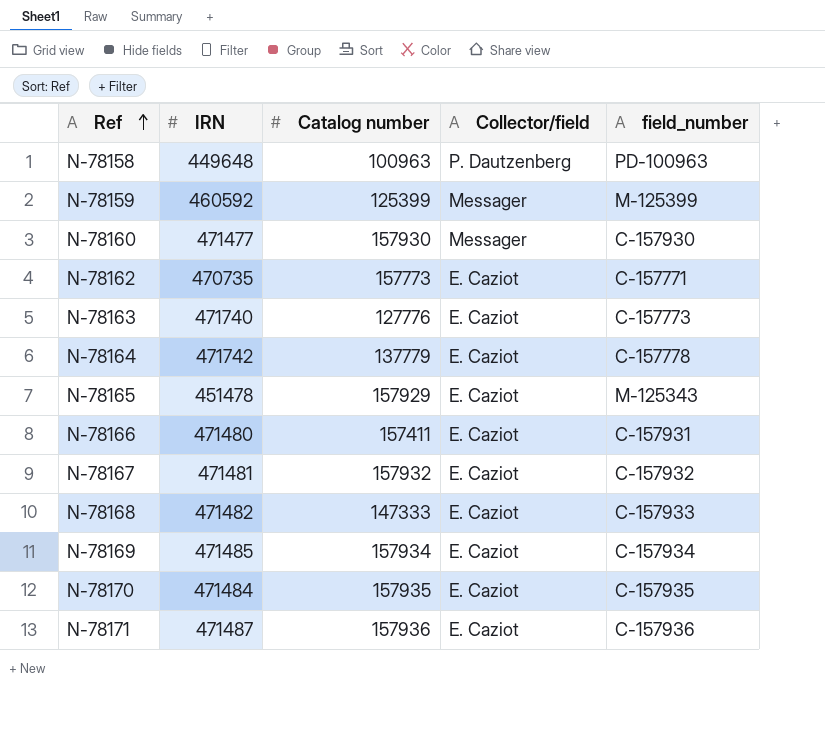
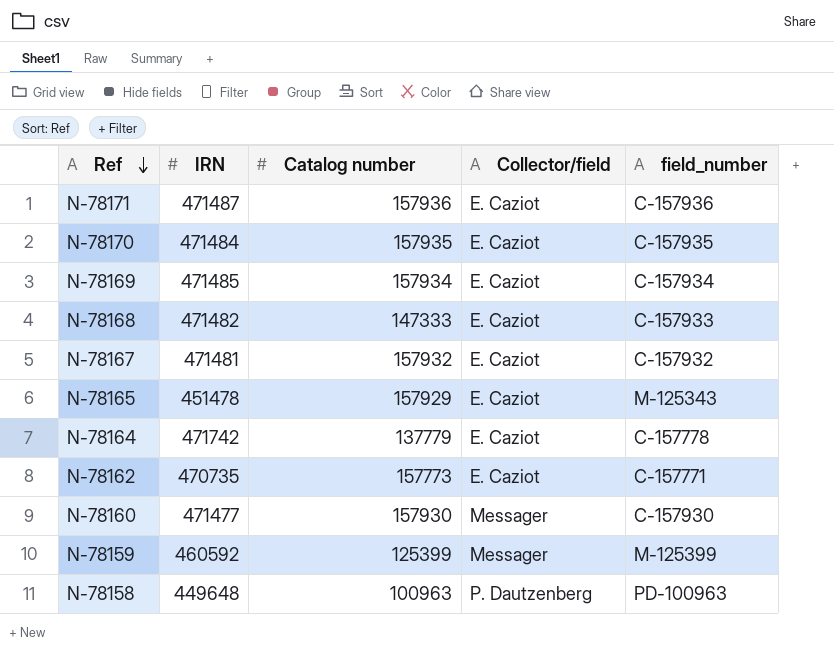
row order: Ref ascending -> Ref descending
row N-78163: 471740 | 127776 | E. Caziot | C-157773 -> none
row N-78166: 471480 | 157411 | E. Caziot | C-157931 -> none

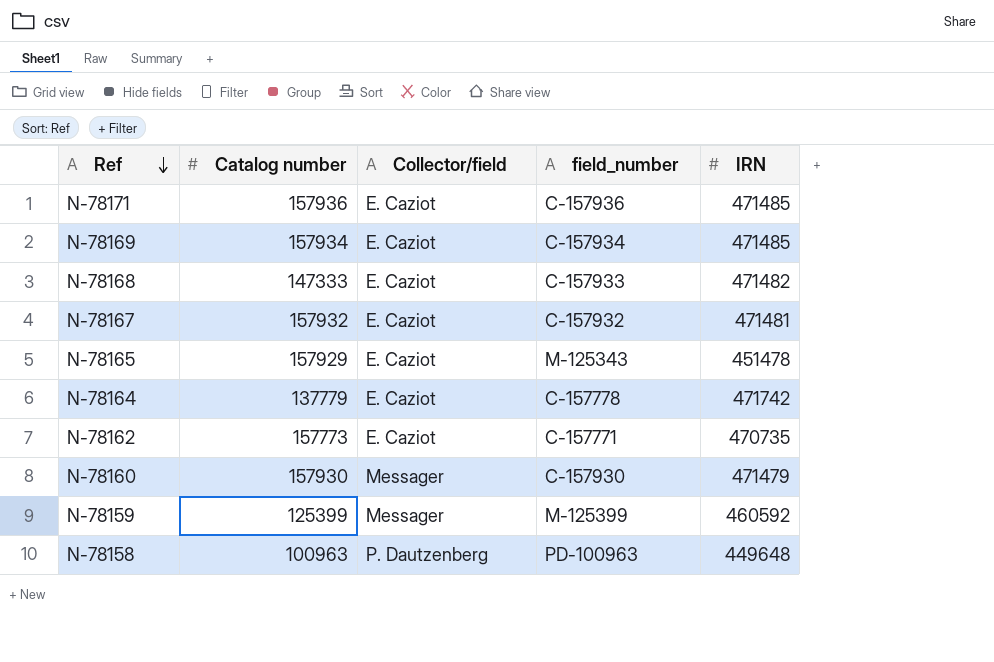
column IRN | position: 2 -> 5
row N-78170: 471484 | 157935 | E. Caziot | C-157935 -> none
N-78171 | IRN: 471487 -> 471485
N-78160 | IRN: 471477 -> 471479

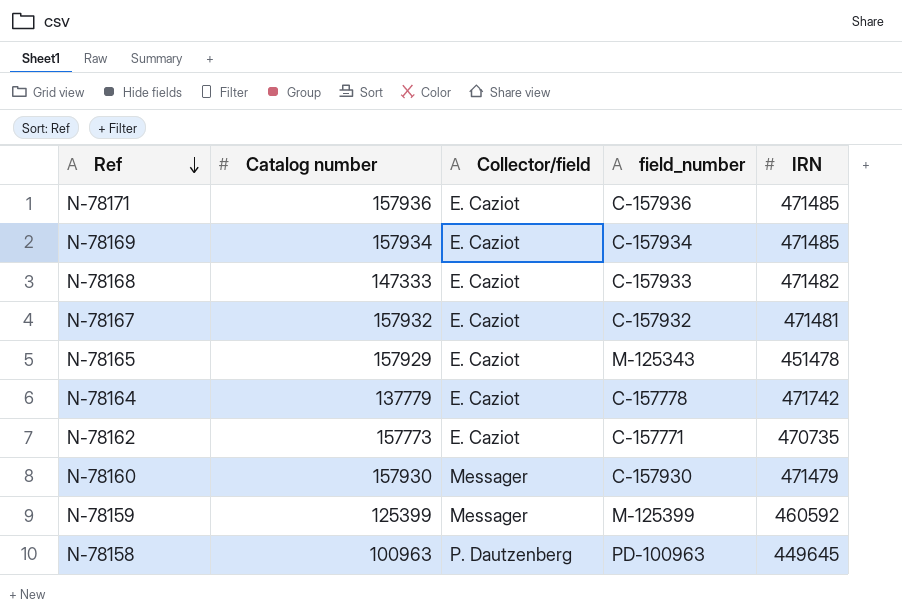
N-78158 | IRN: 449648 -> 449645

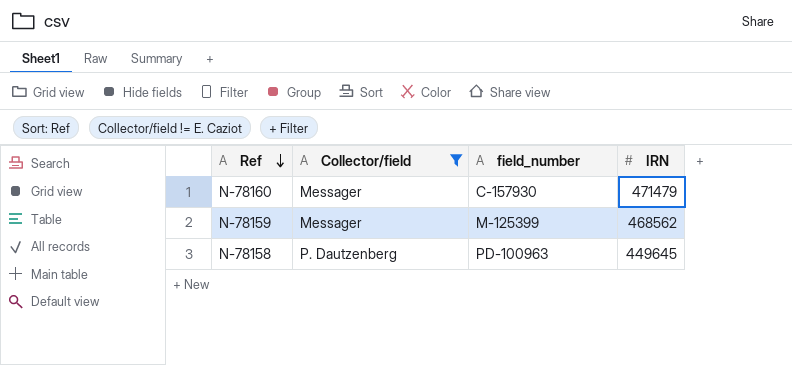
filter: none -> Collector/field != E. Caziot
column Catalog number | position: 2 -> none
N-78159 | IRN: 460592 -> 468562

